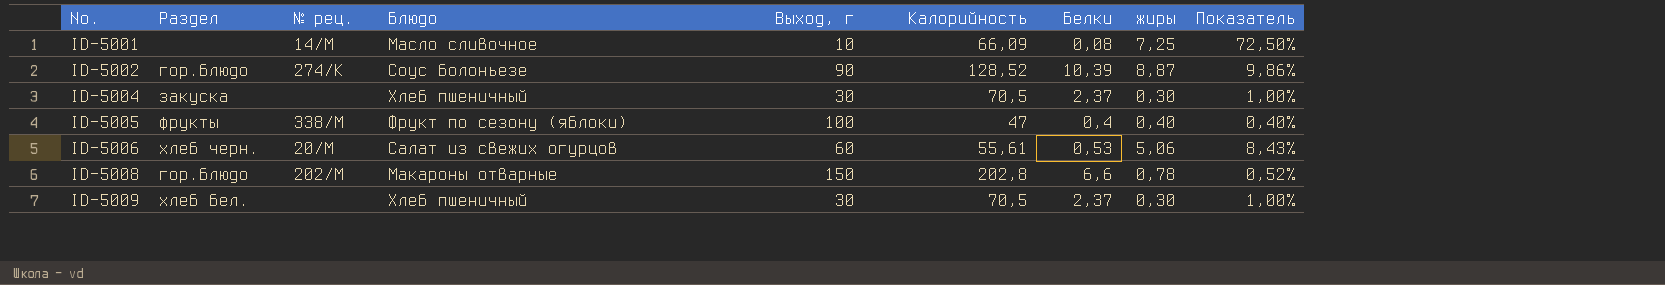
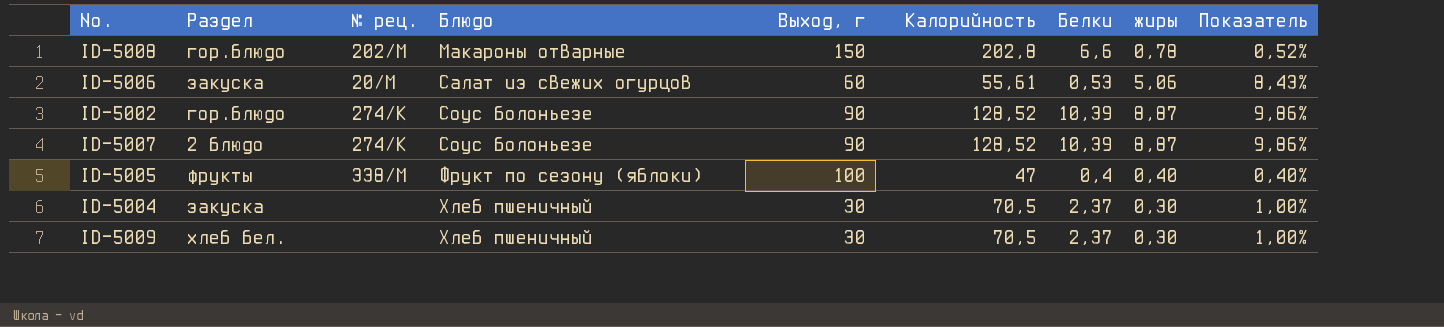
row order: No. ascending -> Блюдо ascending
row ID-5001: none | 14/М | Масло сливочное | 10 | 66,09 | 0,08 | 7,25 | 72,50% -> none
ID-5006 | Раздел: хлеб черн. -> закуска
row ID-5007: none -> 2 блюдо | 274/К | Соус болоньезе | 90 | 128,52 | 10,39 | 8,87 | 9,86%

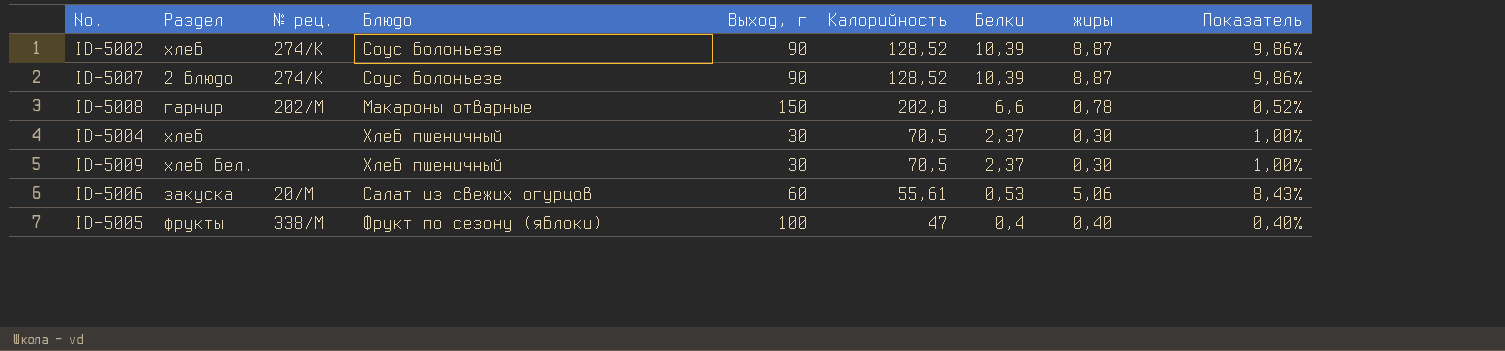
row order: Блюдо ascending -> Белки descending
ID-5002 | Раздел: гор.блюдо -> хлеб
ID-5008 | Раздел: гор.блюдо -> гарнир
ID-5004 | Раздел: закуска -> хлеб

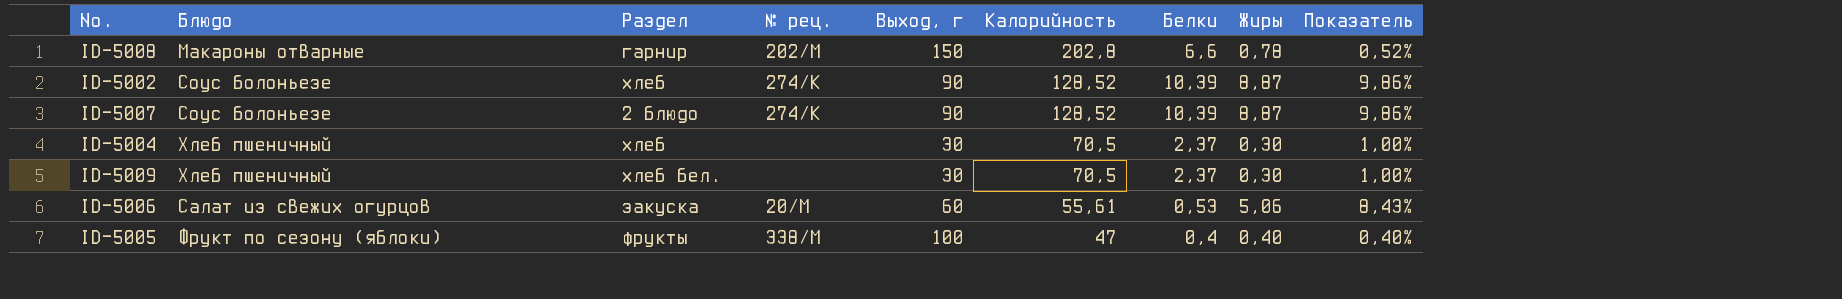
row order: Белки descending -> Калорийность descending
column Блюдо | position: 4 -> 2
column name: жиры -> Жиры

